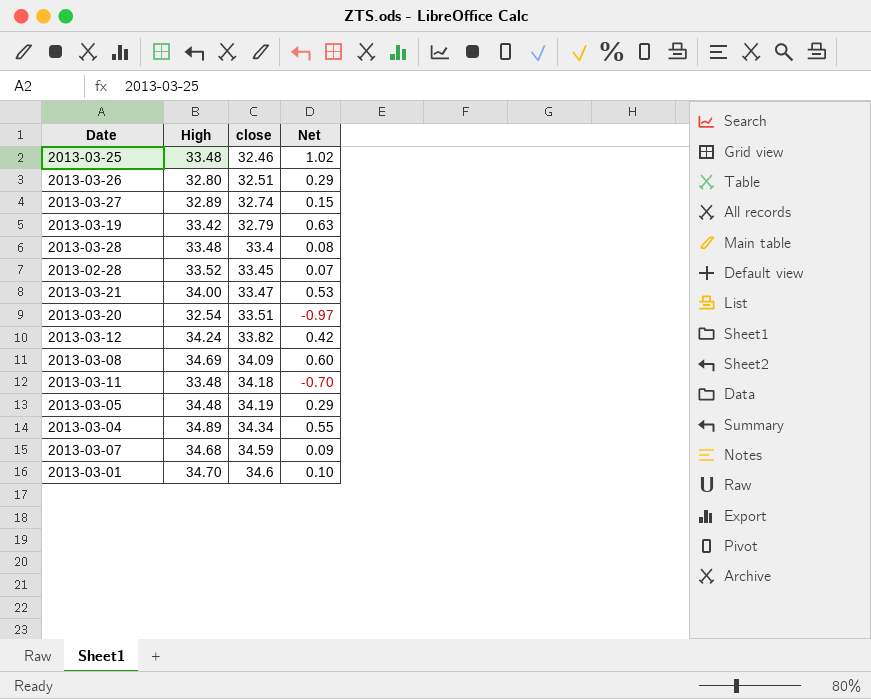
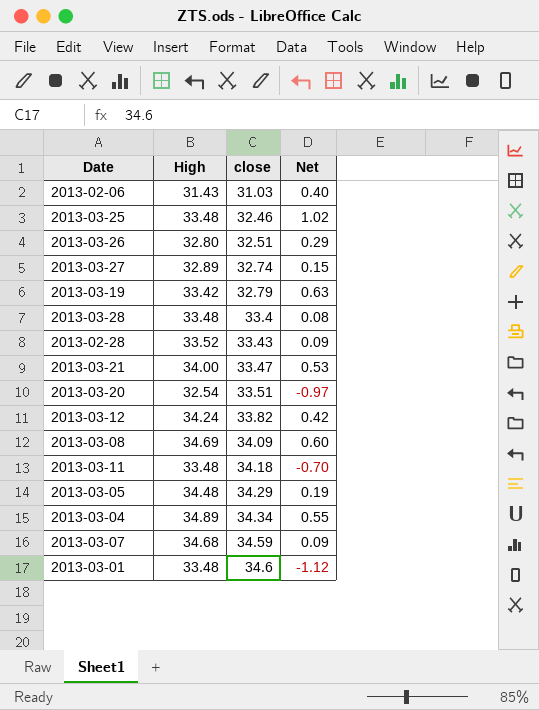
row 2013-02-06: none -> 31.43 | 31.03 | 0.40
2013-02-28 | close: 33.45 -> 33.43
2013-02-28 | Net: 0.07 -> 0.09
2013-03-05 | close: 34.19 -> 34.29
2013-03-05 | Net: 0.29 -> 0.19
2013-03-01 | High: 34.70 -> 33.48
2013-03-01 | Net: 0.10 -> -1.12

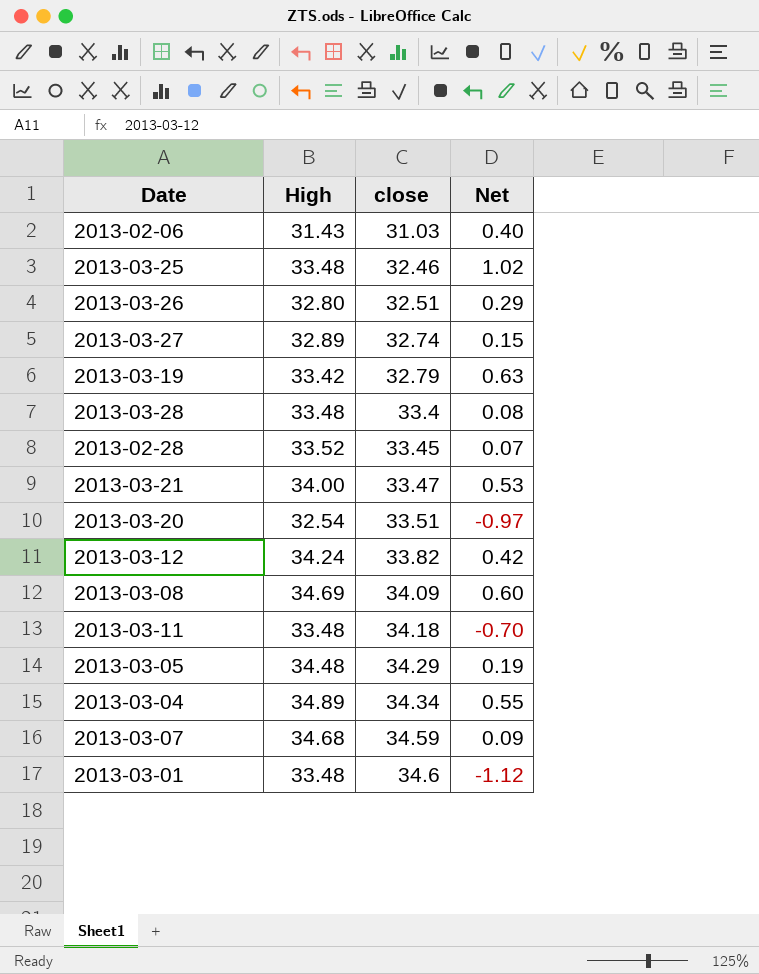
2013-02-28 | close: 33.43 -> 33.45
2013-02-28 | Net: 0.09 -> 0.07

